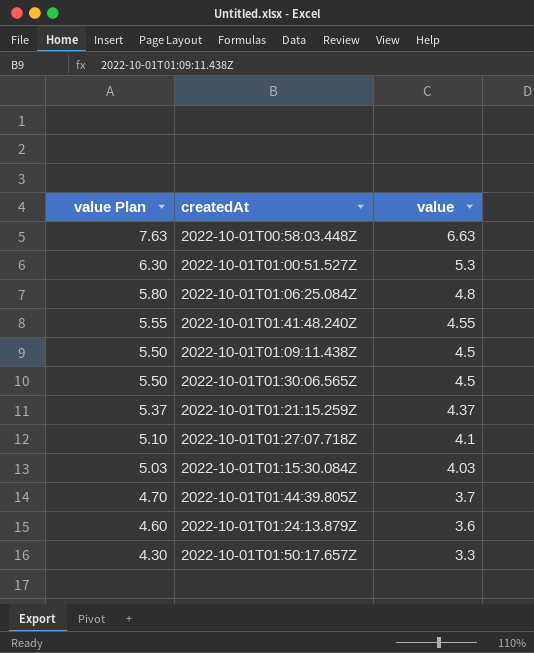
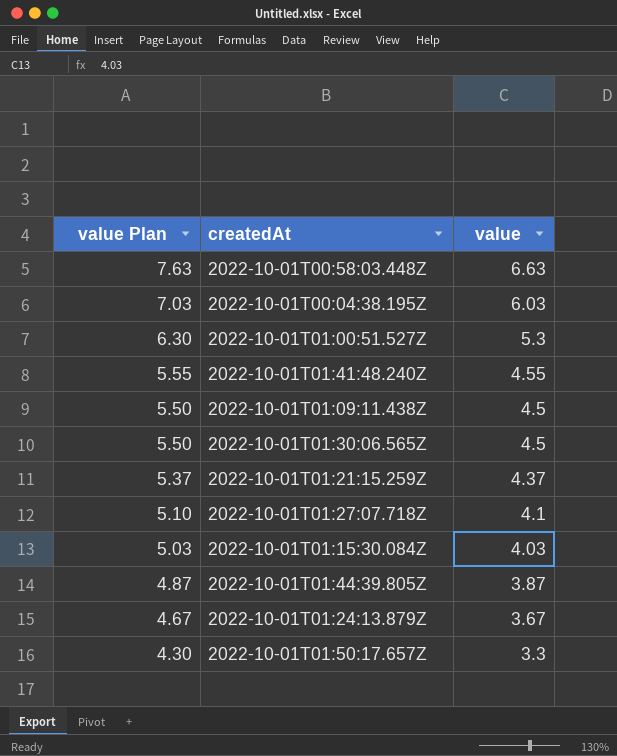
row 2022-10-01T01:06:25.084Z: 5.80 | 4.8 -> none
row 2022-10-01T00:04:38.195Z: none -> 7.03 | 6.03
2022-10-01T01:44:39.805Z | value Plan: 4.70 -> 4.87
2022-10-01T01:44:39.805Z | value: 3.7 -> 3.87
2022-10-01T01:24:13.879Z | value Plan: 4.60 -> 4.67
2022-10-01T01:24:13.879Z | value: 3.6 -> 3.67

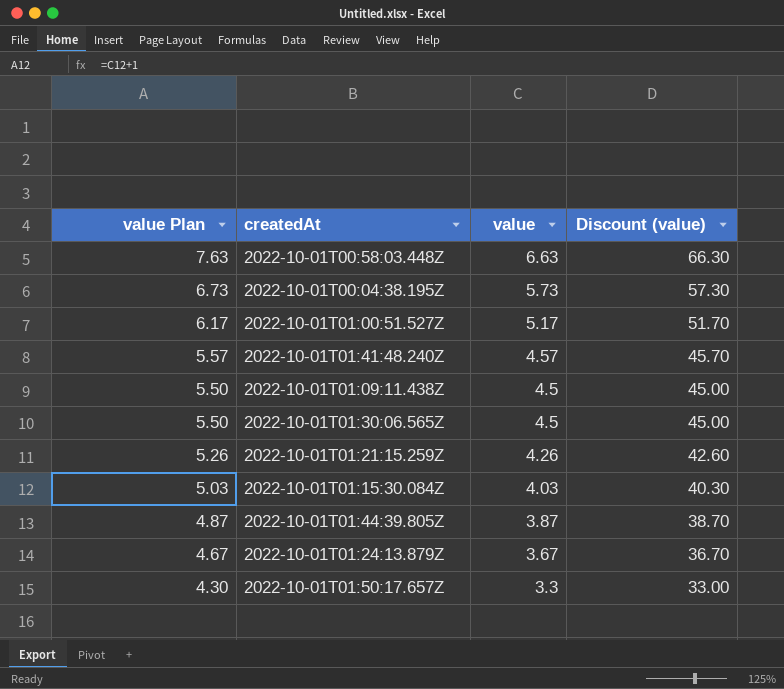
column Discount (value) | formula: none -> [value] * 10
row 2022-10-01T01:27:07.718Z: 5.10 | 4.1 -> none
2022-10-01T00:04:38.195Z | value Plan: 7.03 -> 6.73
2022-10-01T00:04:38.195Z | value: 6.03 -> 5.73
2022-10-01T01:00:51.527Z | value Plan: 6.30 -> 6.17
2022-10-01T01:00:51.527Z | value: 5.3 -> 5.17
2022-10-01T01:41:48.240Z | value Plan: 5.55 -> 5.57
2022-10-01T01:41:48.240Z | value: 4.55 -> 4.57
2022-10-01T01:21:15.259Z | value Plan: 5.37 -> 5.26
2022-10-01T01:21:15.259Z | value: 4.37 -> 4.26

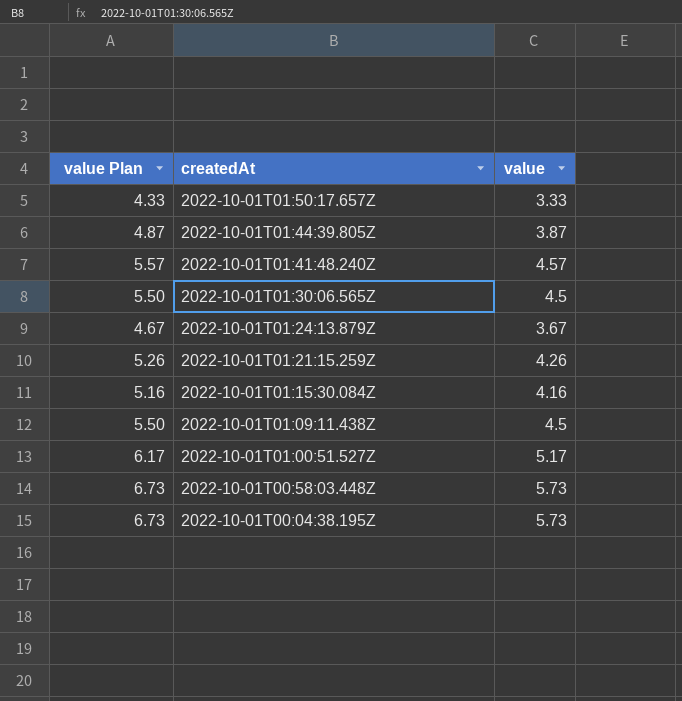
row order: value Plan descending -> createdAt descending
column Discount (value) | formula: [value] * 10 -> none
2022-10-01T01:50:17.657Z | value Plan: 4.30 -> 4.33
2022-10-01T01:50:17.657Z | value: 3.3 -> 3.33
2022-10-01T01:15:30.084Z | value Plan: 5.03 -> 5.16
2022-10-01T01:15:30.084Z | value: 4.03 -> 4.16
2022-10-01T00:58:03.448Z | value Plan: 7.63 -> 6.73
2022-10-01T00:58:03.448Z | value: 6.63 -> 5.73

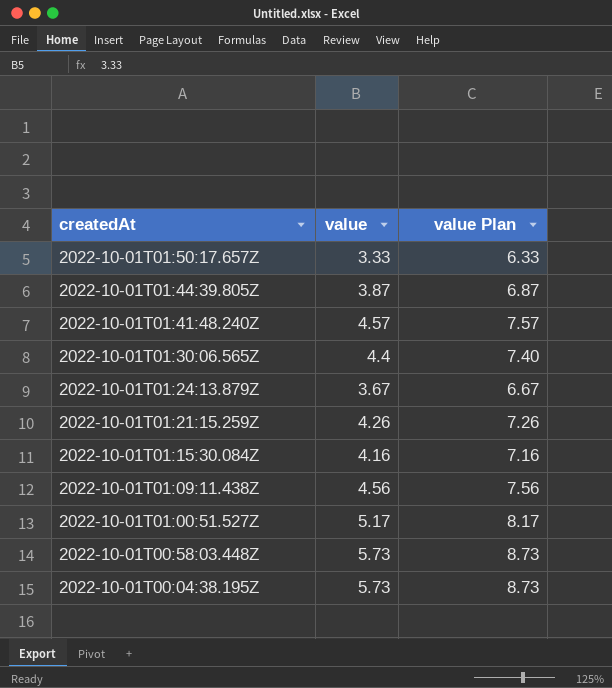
column value Plan | formula: [value] + 1 -> [value] + 3
column value Plan | position: 1 -> 3
2022-10-01T01:30:06.565Z | value: 4.5 -> 4.4
2022-10-01T01:09:11.438Z | value: 4.5 -> 4.56

